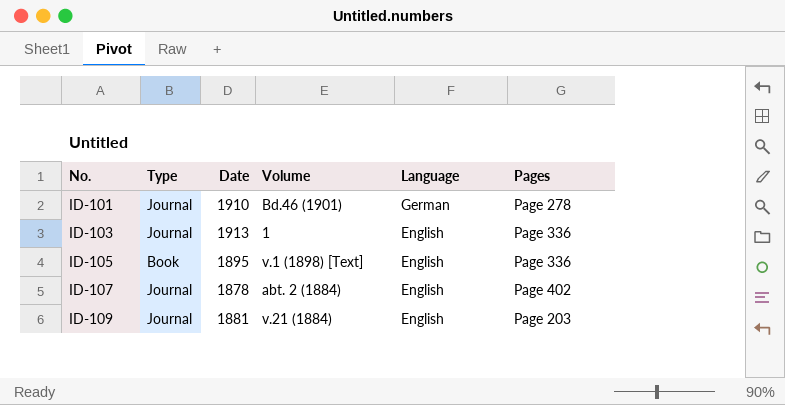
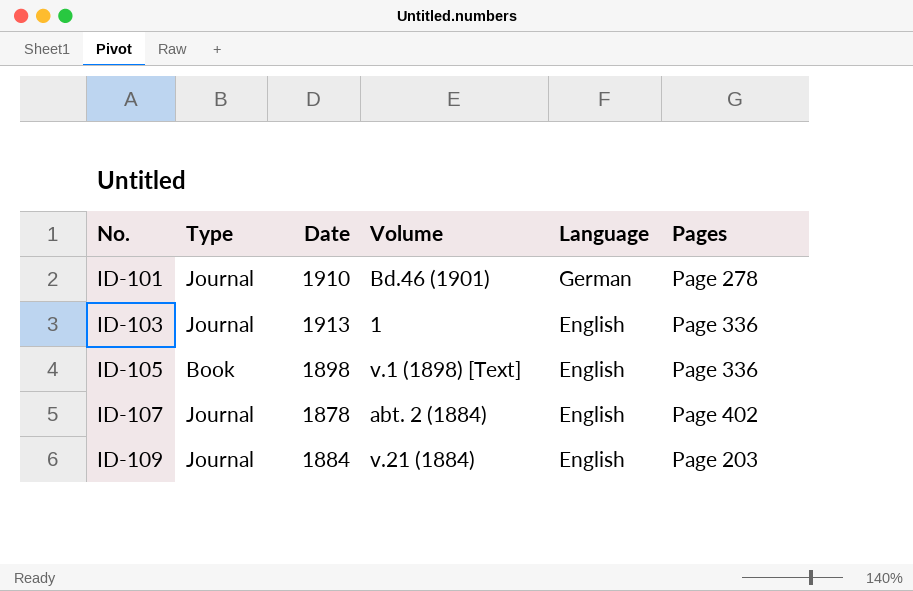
ID-105 | Date: 1895 -> 1898
ID-109 | Date: 1881 -> 1884

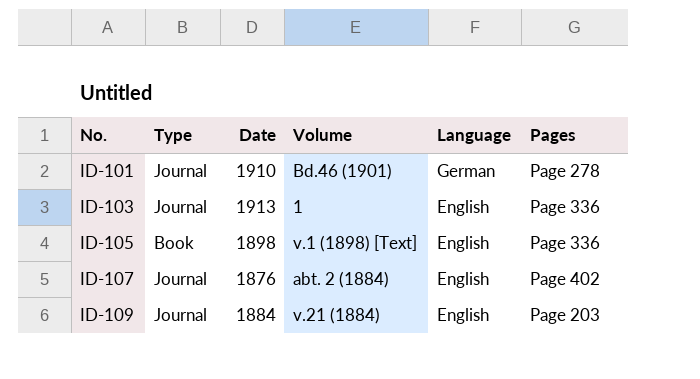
ID-107 | Date: 1878 -> 1876

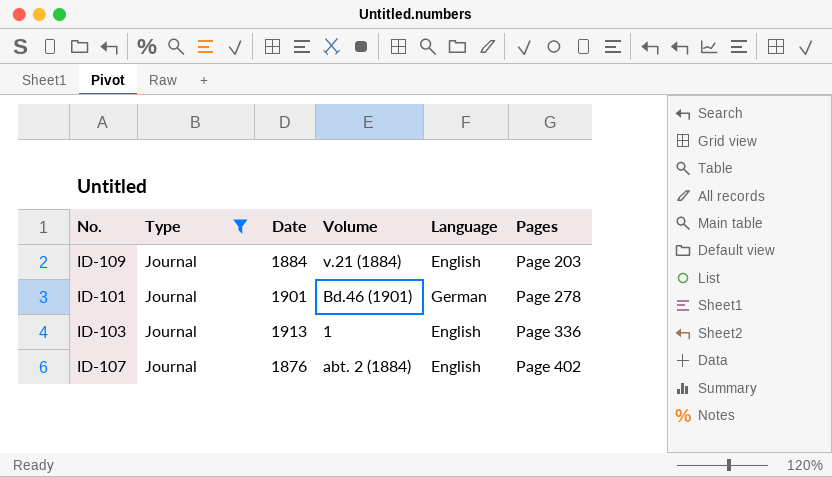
filter: none -> Type = Journal
row order: No. ascending -> Pages ascending
ID-101 | Date: 1910 -> 1901

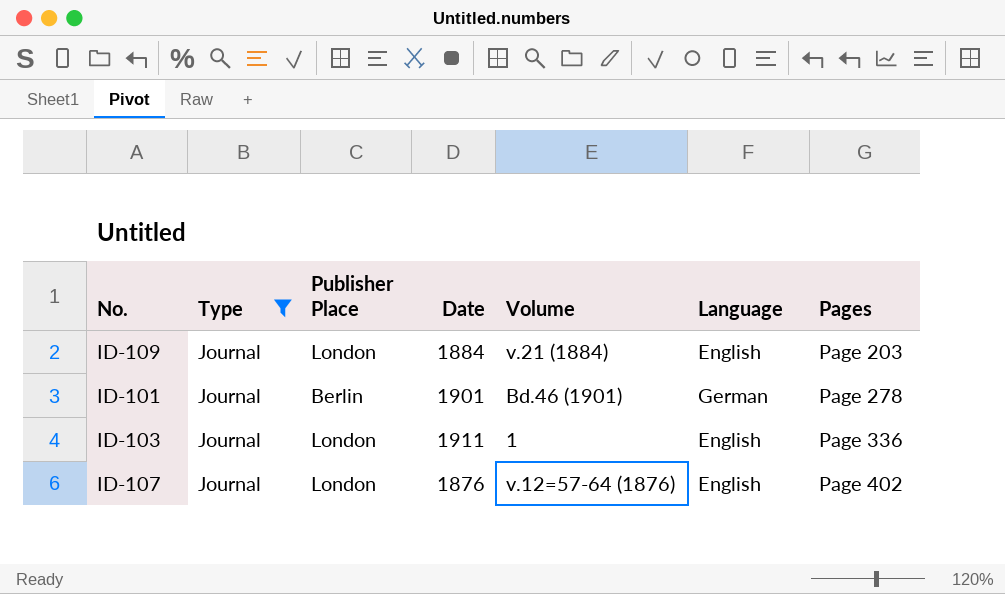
column Publisher Place | position: none -> 3
ID-103 | Date: 1913 -> 1911
ID-107 | Volume: abt. 2 (1884) -> v.12=57-64 (1876)

